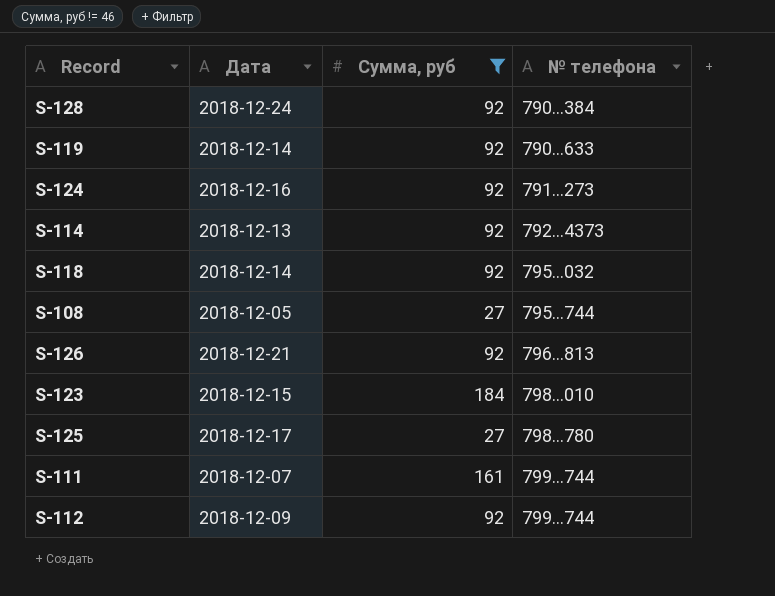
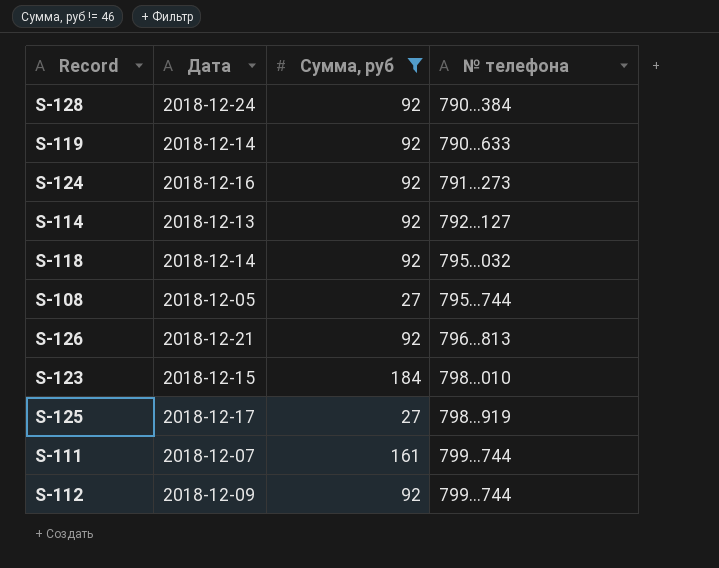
S-114 | № телефона: 792...4373 -> 792...127
S-125 | № телефона: 798...780 -> 798...919

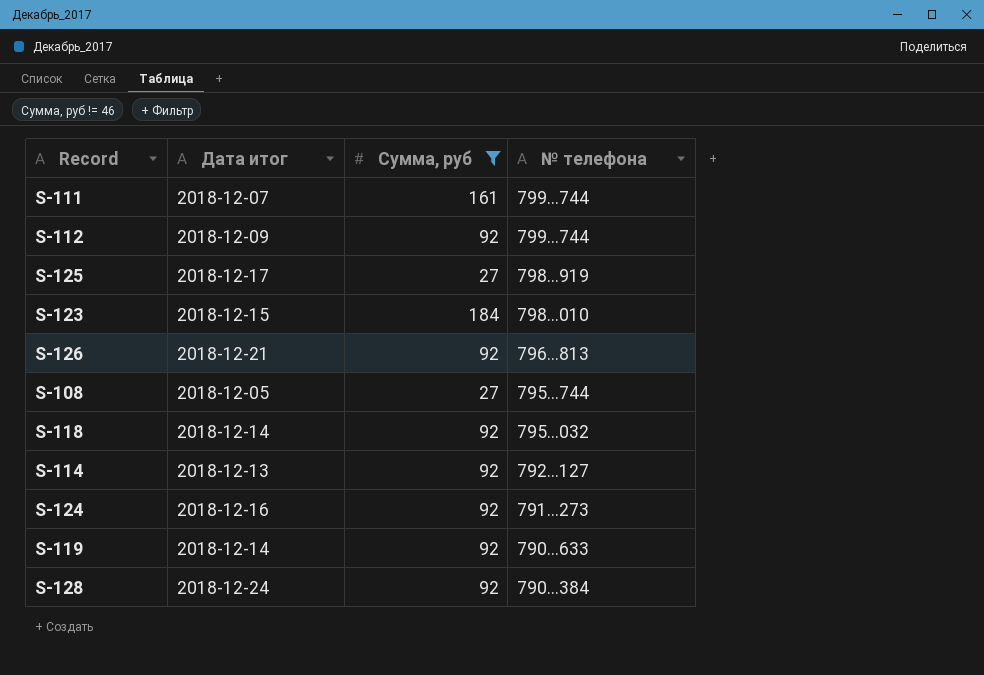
row order: № телефона ascending -> № телефона descending
column name: Дата -> Дата итог

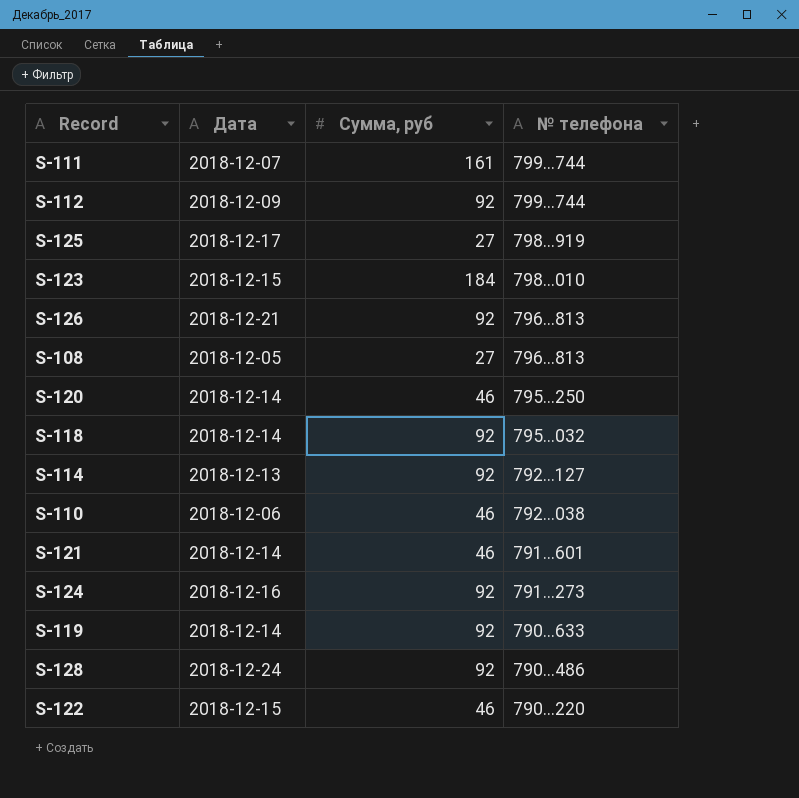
filter: Сумма, руб != 46 -> none
column name: Дата итог -> Дата
S-108 | № телефона: 795...744 -> 796...813
S-128 | № телефона: 790...384 -> 790...486

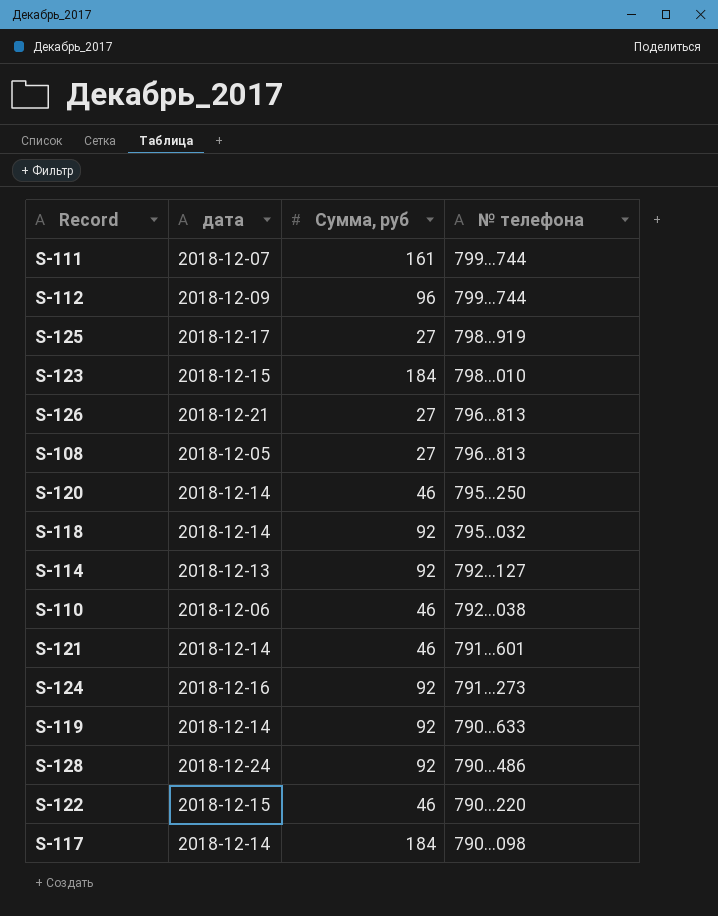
column name: Дата -> дата
S-112 | Сумма, руб: 92 -> 96
S-126 | Сумма, руб: 92 -> 27
row S-117: none -> 2018-12-14 | 184 | 790...098

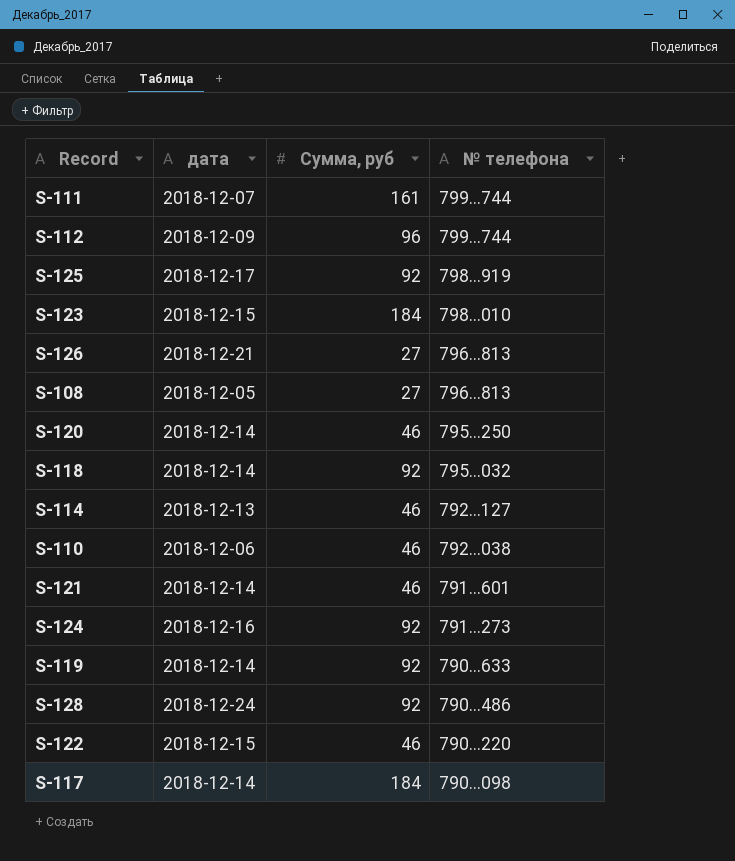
S-125 | Сумма, руб: 27 -> 92
S-114 | Сумма, руб: 92 -> 46

